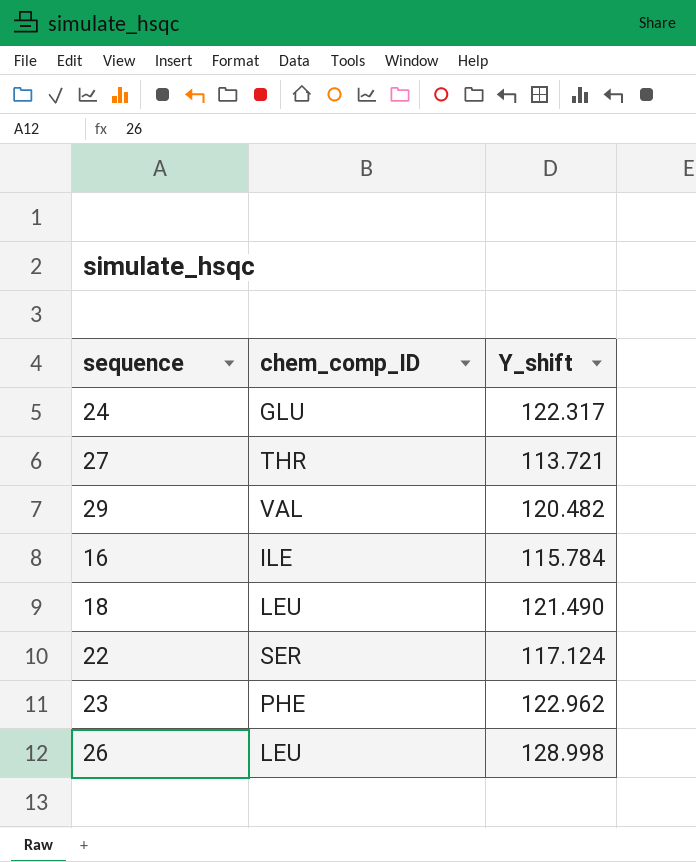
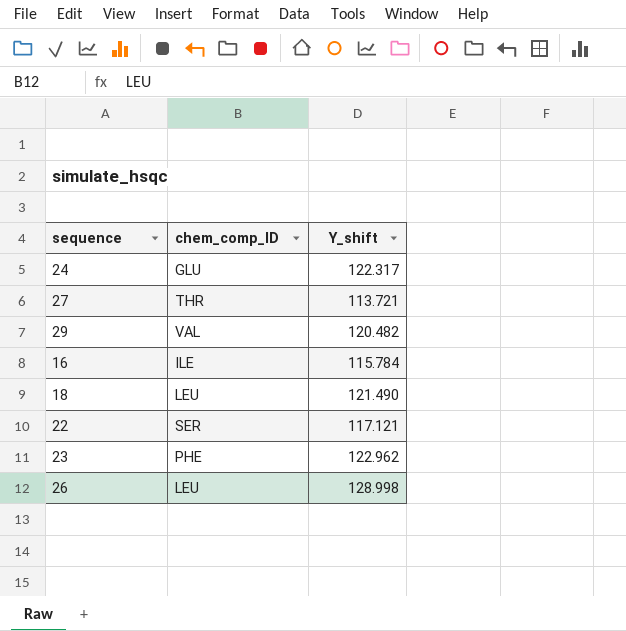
22 | Y_shift: 117.124 -> 117.121

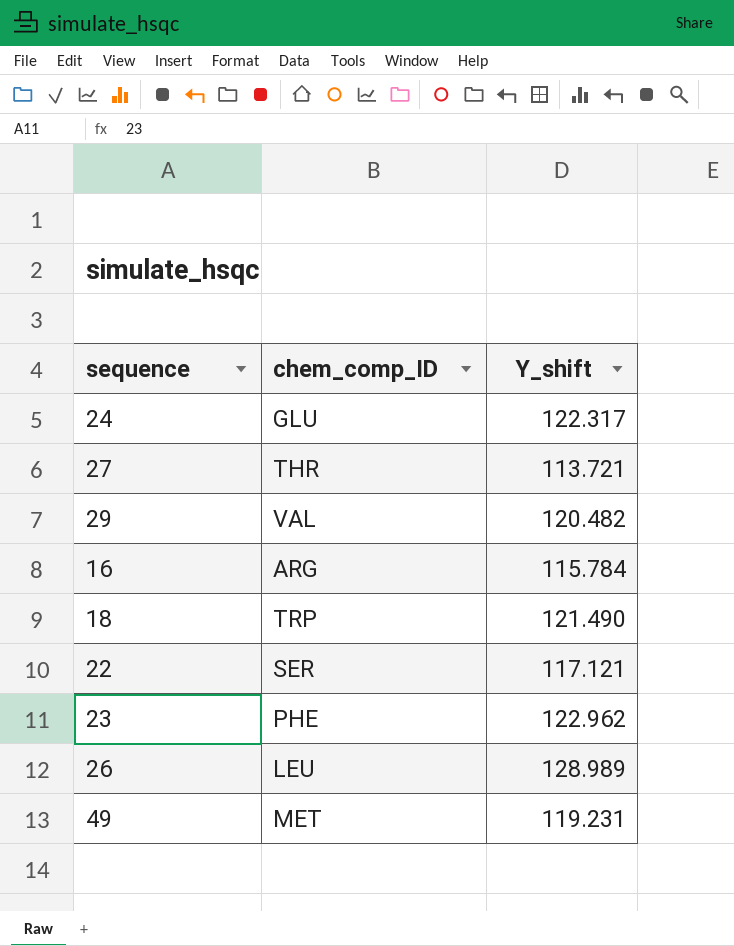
16 | chem_comp_ID: ILE -> ARG
18 | chem_comp_ID: LEU -> TRP
26 | Y_shift: 128.998 -> 128.989
row 49: none -> MET | 119.231

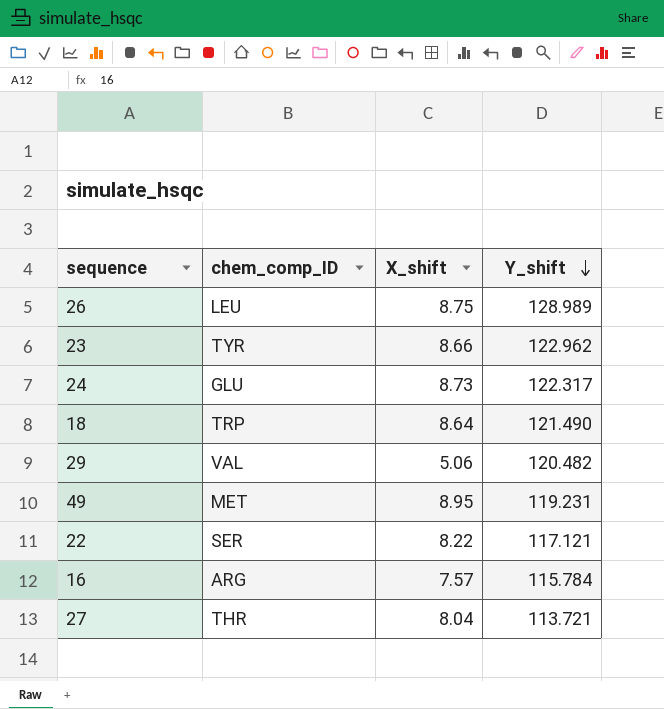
row order: none -> Y_shift descending
column X_shift | position: none -> 3
23 | chem_comp_ID: PHE -> TYR

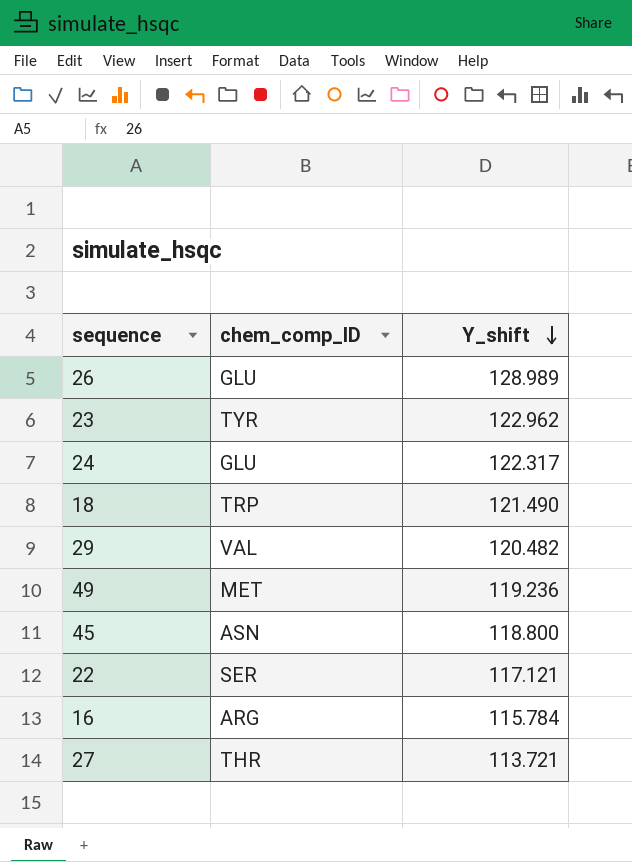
column X_shift | position: 3 -> none
26 | chem_comp_ID: LEU -> GLU
49 | Y_shift: 119.231 -> 119.236
row 45: none -> ASN | 118.800

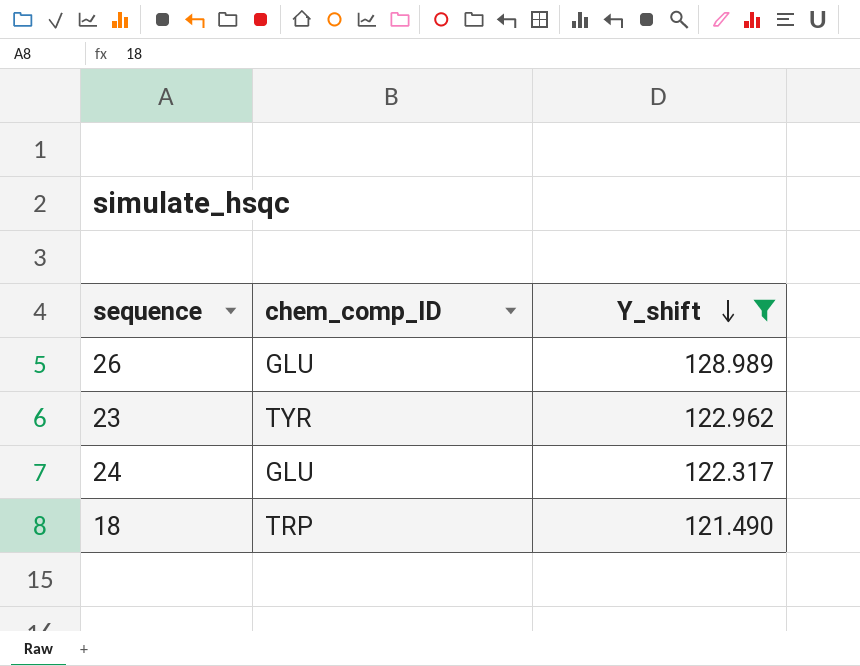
filter: none -> Y_shift >= 121.490

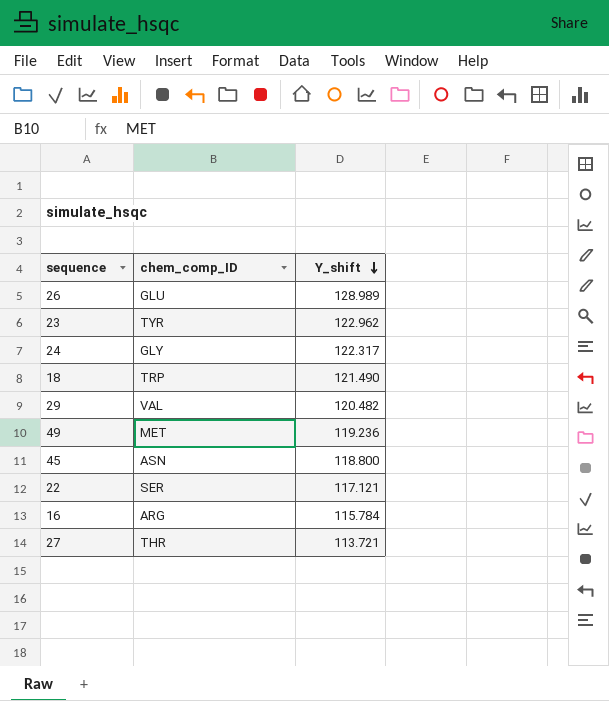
filter: Y_shift >= 121.490 -> none
24 | chem_comp_ID: GLU -> GLY

